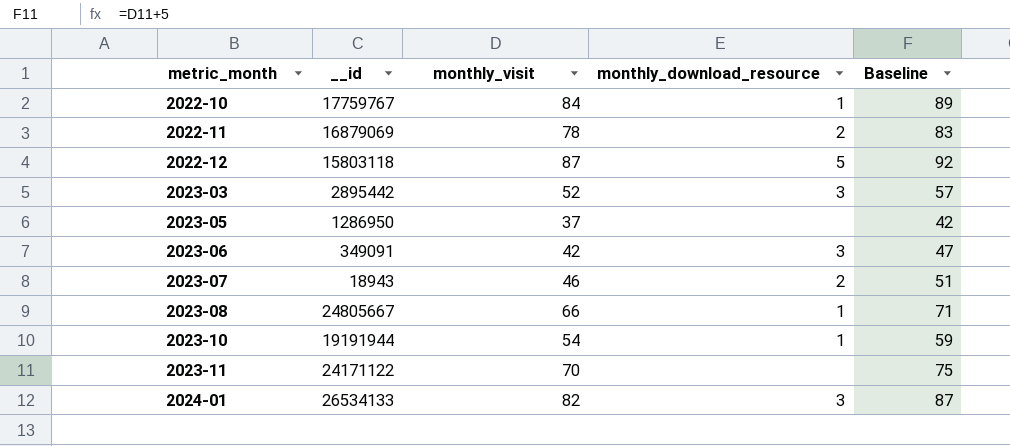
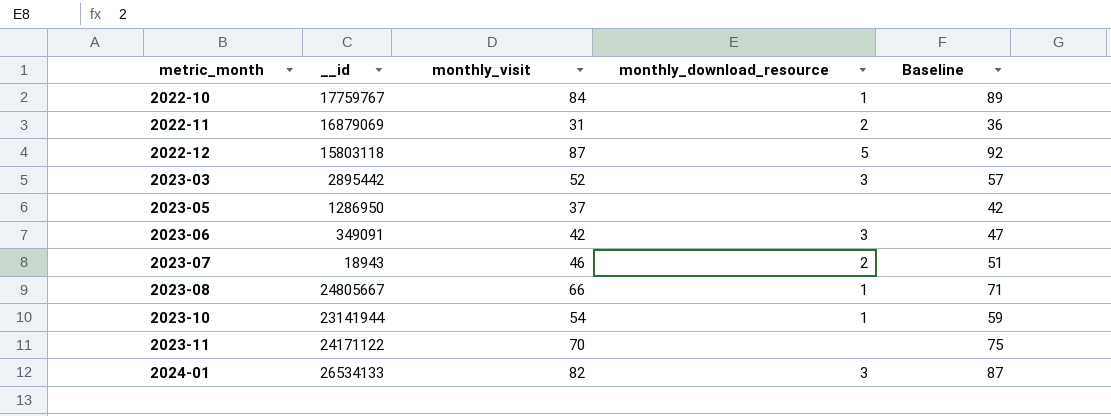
2022-11 | monthly_visit: 78 -> 31
2022-11 | Baseline: 83 -> 36
2023-10 | __id: 19191944 -> 23141944

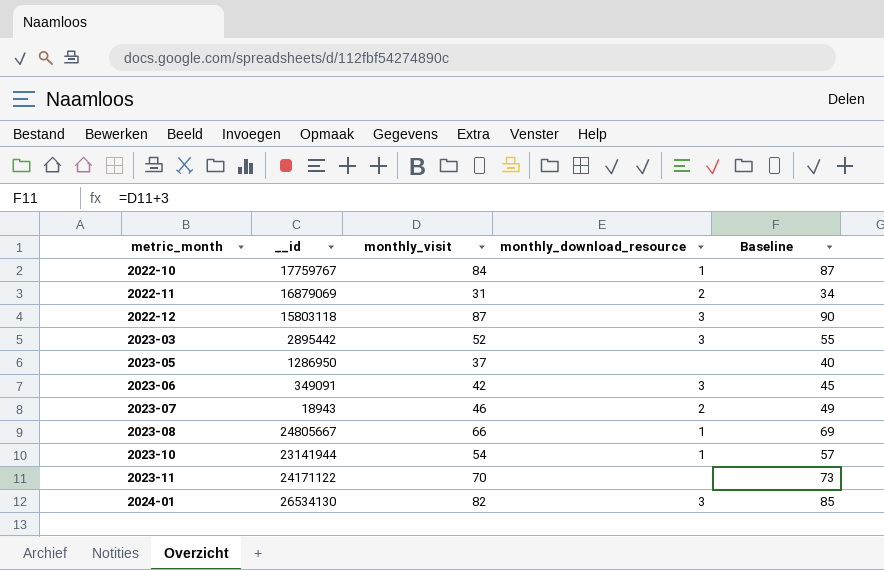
column Baseline | formula: [monthly_visit] + 5 -> [monthly_visit] + 3
2022-12 | monthly_download_resource: 5 -> 3
2024-01 | __id: 26534133 -> 26534130

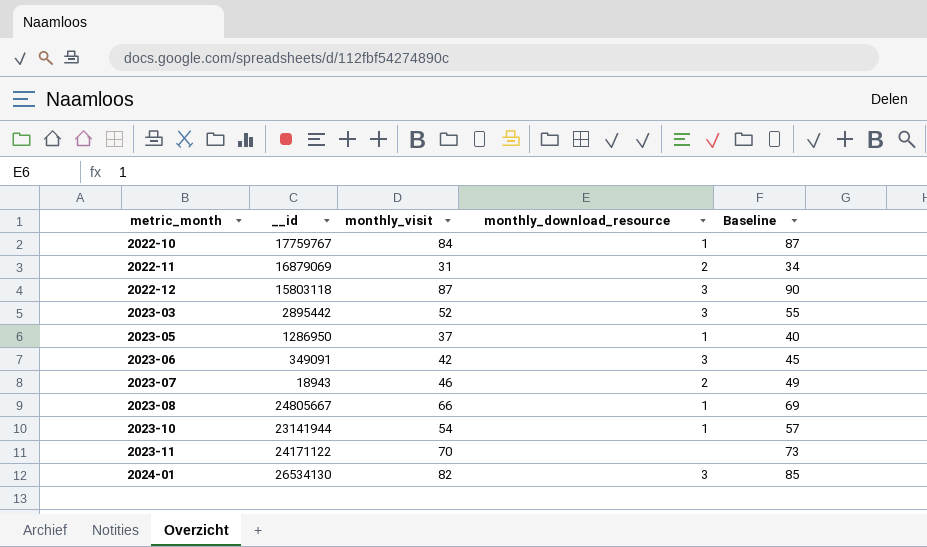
2023-05 | monthly_download_resource: none -> 1

